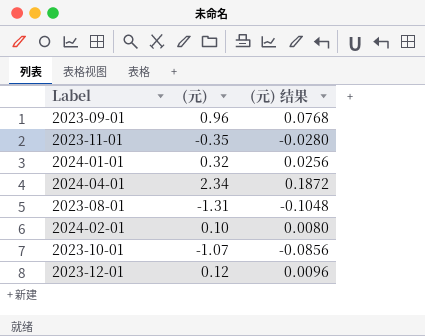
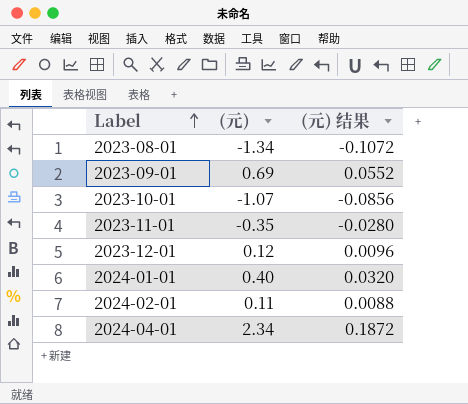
row order: none -> Label ascending
2023-08-01 | (元): -1.31 -> -1.34
2023-08-01 | (元) 结果: -0.1048 -> -0.1072
2023-09-01 | (元): 0.96 -> 0.69
2023-09-01 | (元) 结果: 0.0768 -> 0.0552
2024-01-01 | (元): 0.32 -> 0.40
2024-01-01 | (元) 结果: 0.0256 -> 0.0320
2024-02-01 | (元): 0.10 -> 0.11
2024-02-01 | (元) 结果: 0.0080 -> 0.0088

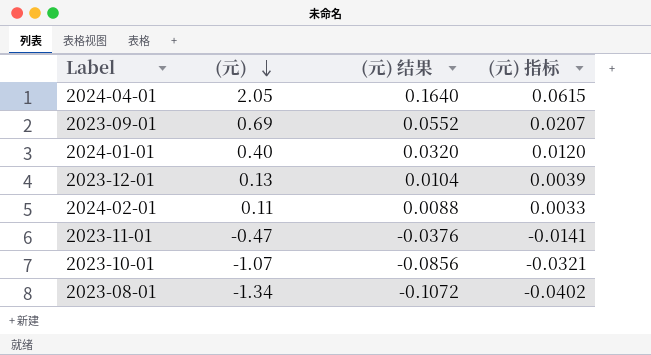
row order: Label ascending -> (元) descending
column (元) 指标 | formula: none -> [(元)] * 0.03
2024-04-01 | (元): 2.34 -> 2.05
2024-04-01 | (元) 结果: 0.1872 -> 0.1640
2023-12-01 | (元): 0.12 -> 0.13
2023-12-01 | (元) 结果: 0.0096 -> 0.0104
2023-11-01 | (元): -0.35 -> -0.47
2023-11-01 | (元) 结果: -0.0280 -> -0.0376

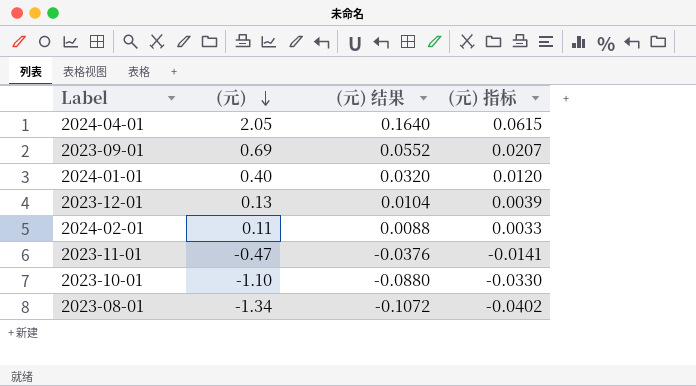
2023-10-01 | (元): -1.07 -> -1.10
2023-10-01 | (元) 结果: -0.0856 -> -0.0880
2023-10-01 | (元) 指标: -0.0321 -> -0.0330

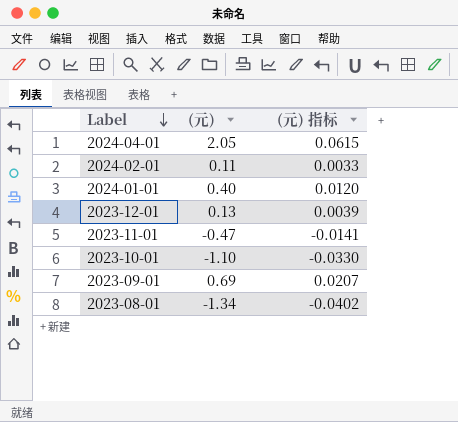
row order: (元) descending -> Label descending
column (元) 结果 | formula: [(元)] * 0.08 -> none

